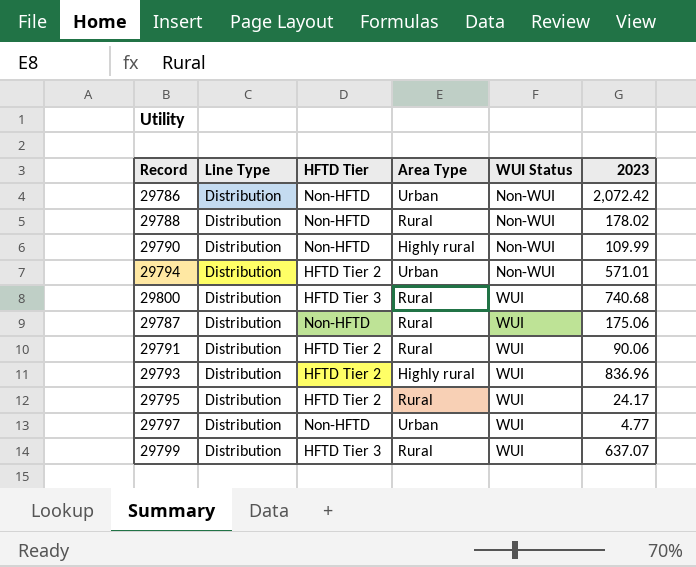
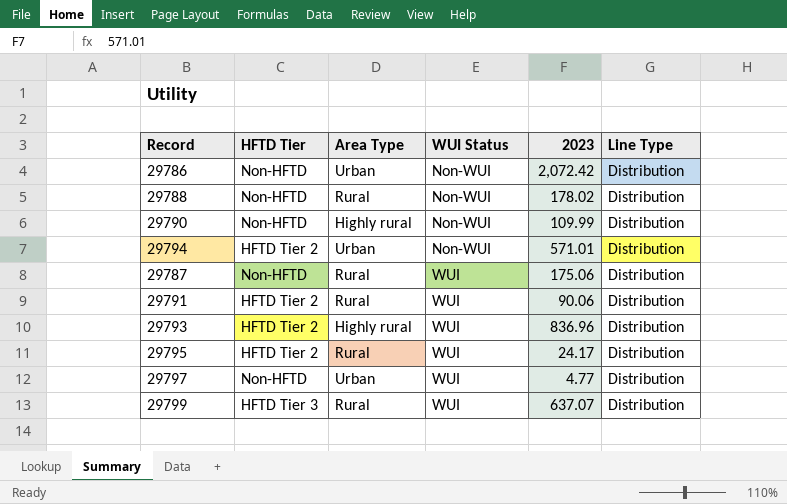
column Line Type | position: 2 -> 6
row 29800: Distribution | HFTD Tier 3 | Rural | WUI | 740.68 -> none

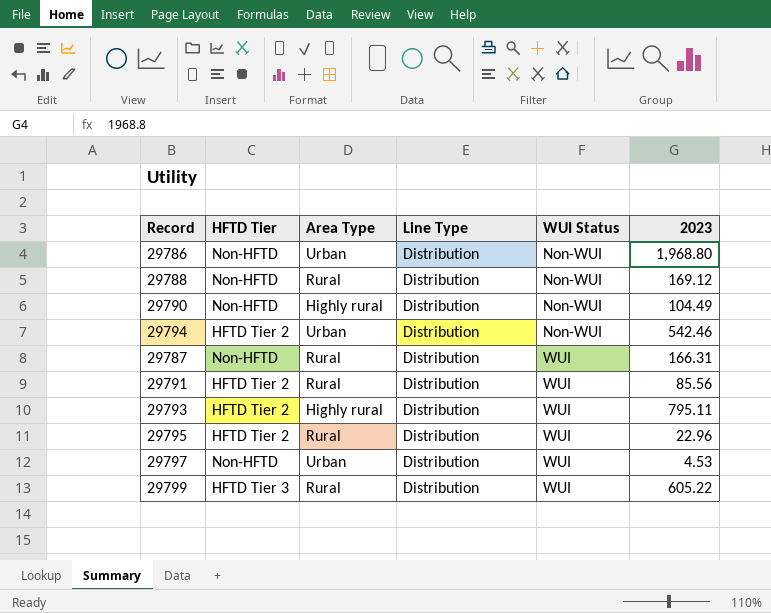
column Line Type | position: 6 -> 4
29786 | 2023: 2,072.42 -> 1,968.80
29788 | 2023: 178.02 -> 169.12
29790 | 2023: 109.99 -> 104.49
29794 | 2023: 571.01 -> 542.46
29787 | 2023: 175.06 -> 166.31
29791 | 2023: 90.06 -> 85.56
29793 | 2023: 836.96 -> 795.11
29795 | 2023: 24.17 -> 22.96
29797 | 2023: 4.77 -> 4.53
29799 | 2023: 637.07 -> 605.22

